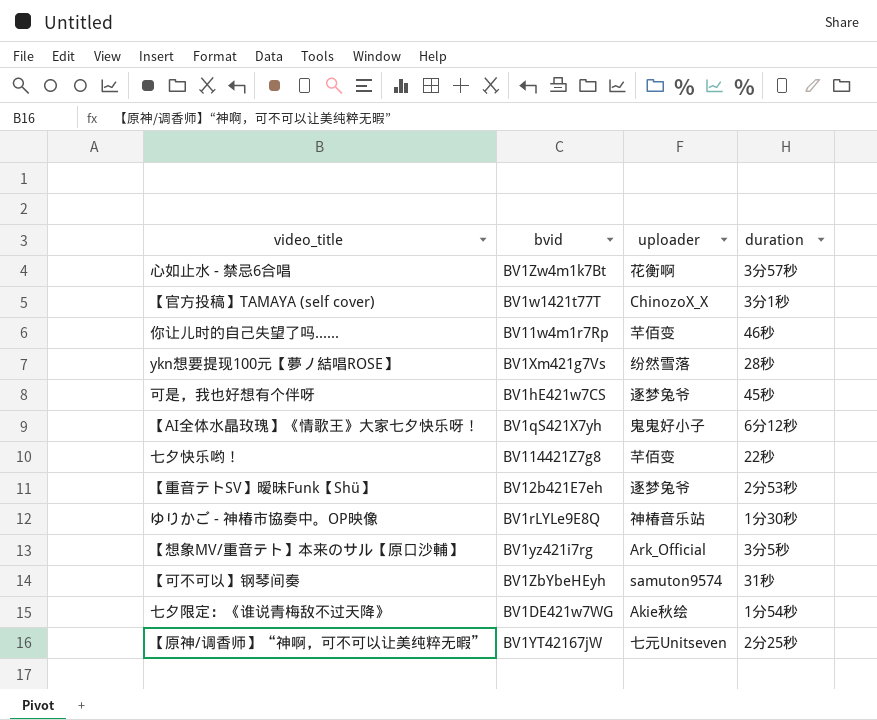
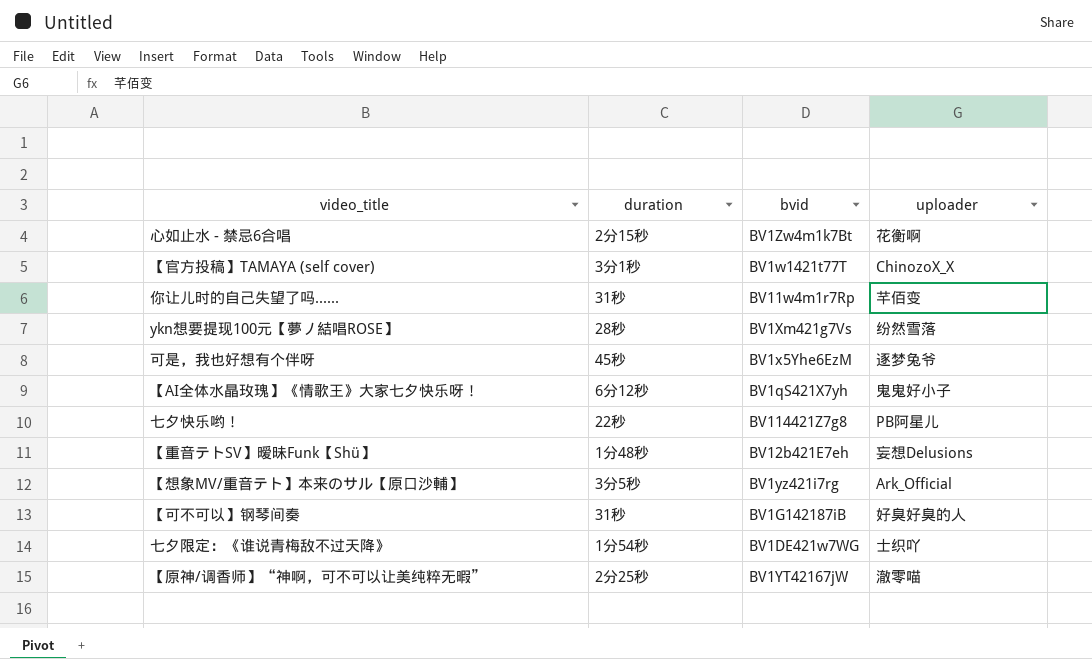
column duration | position: 4 -> 2
row ゆりかご - 神椿市協奏中。OP映像: BV1rLYLe9E8Q | 神椿音乐站 | 1分30秒 -> none
心如止水 - 禁忌6合唱 | duration: 3分57秒 -> 2分15秒
你让儿时的自己失望了吗...... | duration: 46秒 -> 31秒
可是，我也好想有个伴呀 | bvid: BV1hE421w7CS -> BV1x5Yhe6EzM
七夕快乐哟！ | uploader: 芊佰变 -> PB阿星儿
【重音テトSV】暧昧Funk【Shü】 | duration: 2分53秒 -> 1分48秒
【重音テトSV】暧昧Funk【Shü】 | uploader: 逐梦兔爷 -> 妄想Delusions
【可不可以】钢琴间奏 | bvid: BV1ZbYbeHEyh -> BV1G142187iB
【可不可以】钢琴间奏 | uploader: samuton9574 -> 好臭好臭的人
七夕限定：《谁说青梅敌不过天降》 | uploader: Akie秋绘 -> 士织吖
【原神/调香师】“神啊，可不可以让美纯粹无暇” | uploader: 七元Unitseven -> 澈零喵

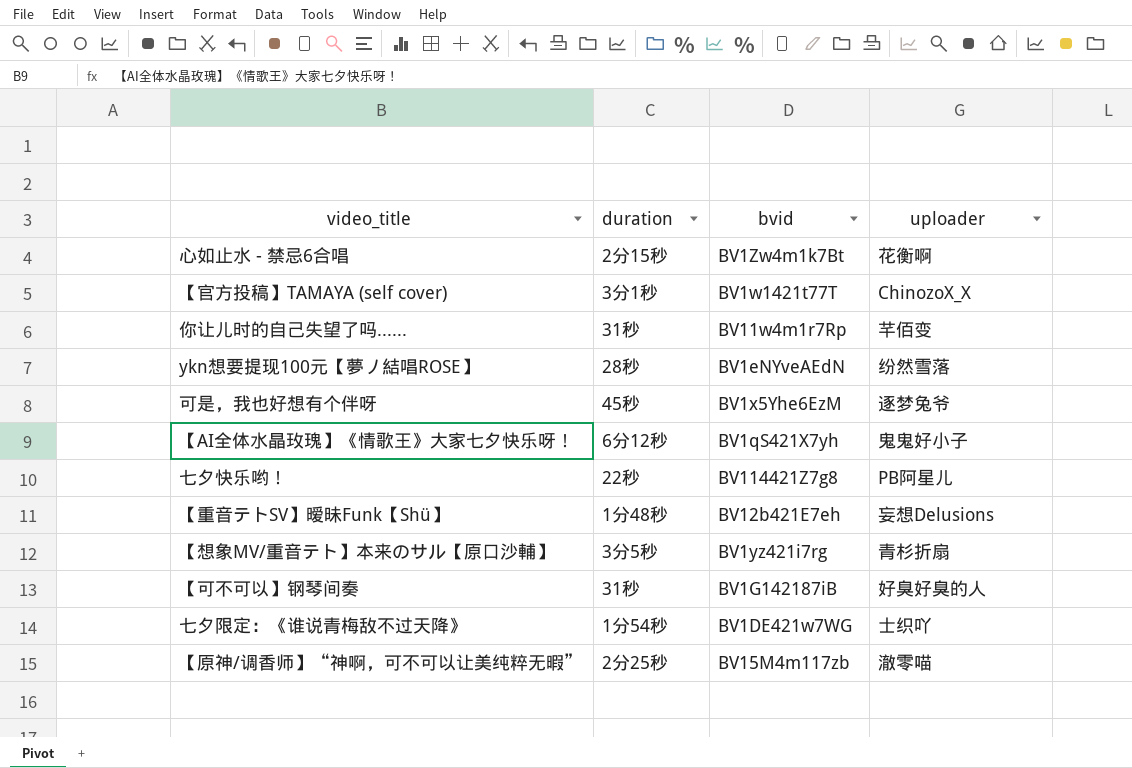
ykn想要提现100元【夢ノ結唱ROSE】 | bvid: BV1Xm421g7Vs -> BV1eNYveAEdN
【想象MV/重音テト】本来のサル【原口沙輔】 | uploader: Ark_Official -> 青杉折扇
【原神/调香师】“神啊，可不可以让美纯粹无暇” | bvid: BV1YT42167jW -> BV15M4m117zb

